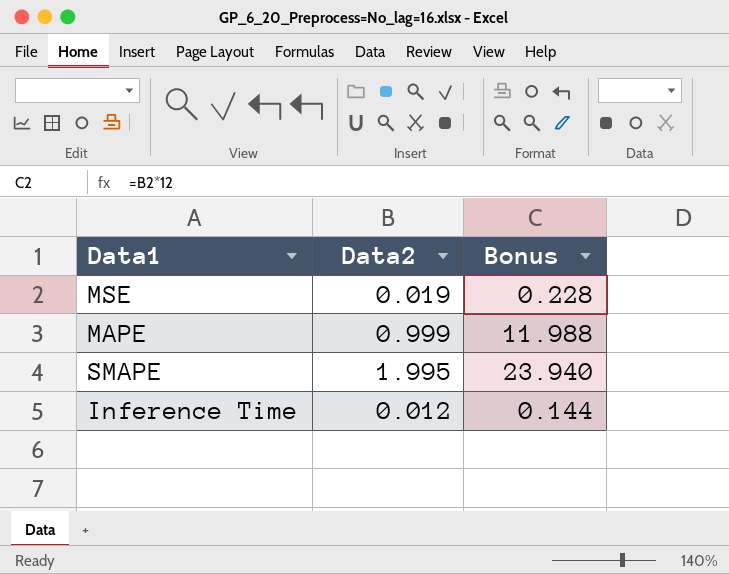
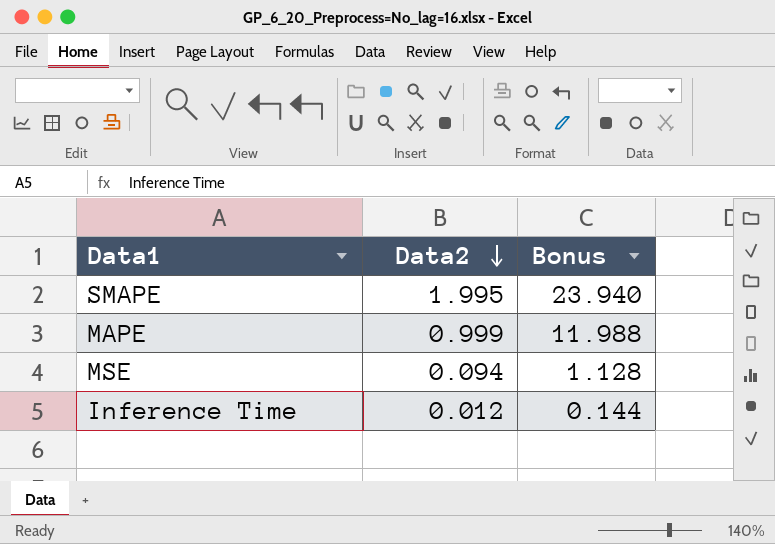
row order: none -> Data2 descending
MSE | Data2: 0.019 -> 0.094
MSE | Bonus: 0.228 -> 1.128

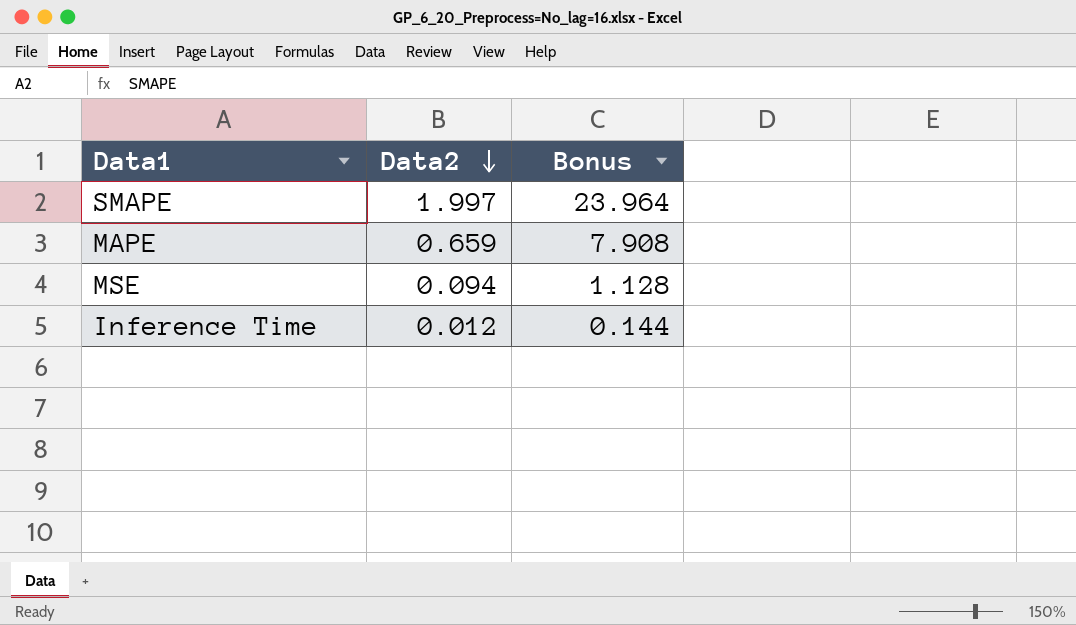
SMAPE | Data2: 1.995 -> 1.997
SMAPE | Bonus: 23.940 -> 23.964
MAPE | Data2: 0.999 -> 0.659
MAPE | Bonus: 11.988 -> 7.908

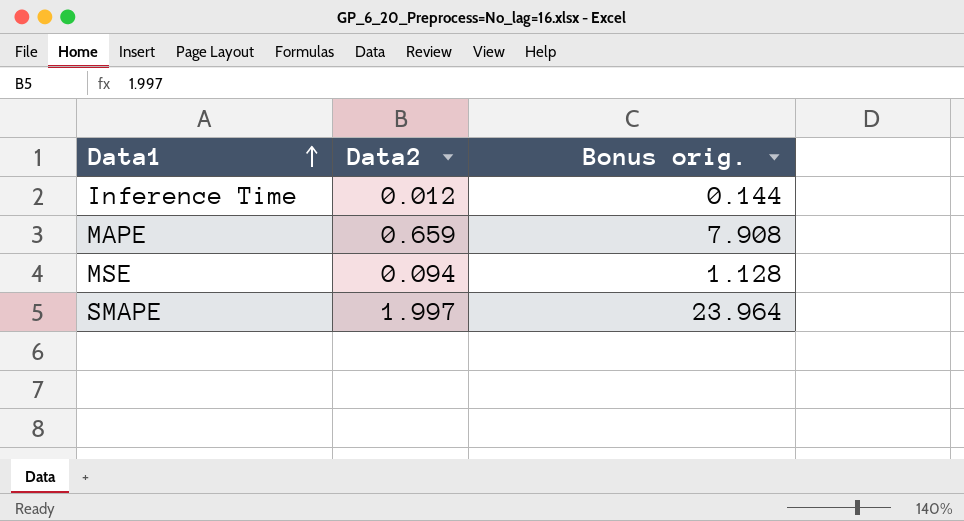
row order: Data2 descending -> Data1 ascending
column name: Bonus -> Bonus orig.

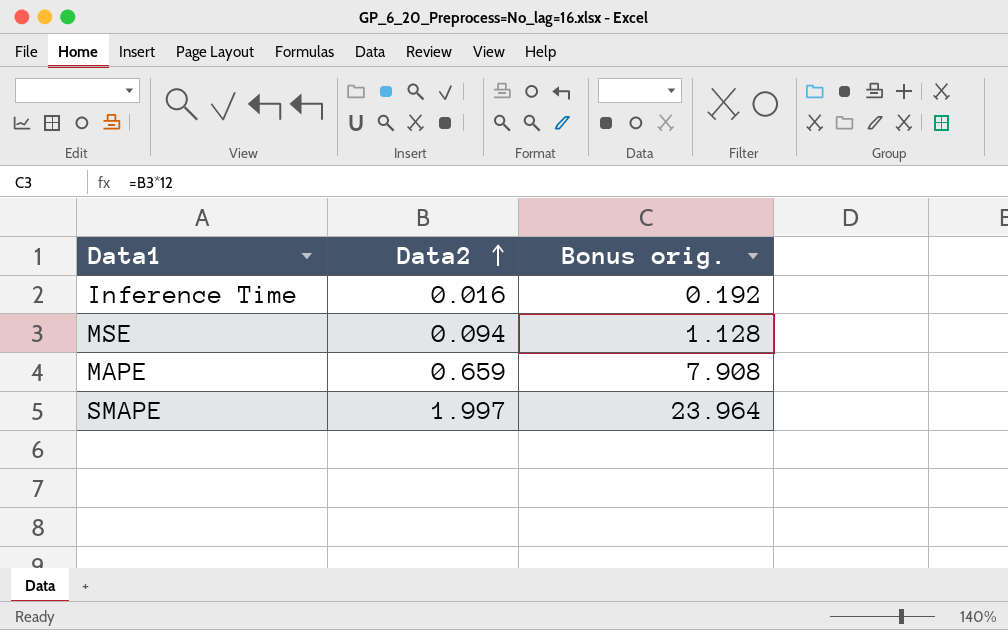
row order: Data1 ascending -> Data2 ascending
Inference Time | Data2: 0.012 -> 0.016
Inference Time | Bonus orig.: 0.144 -> 0.192

